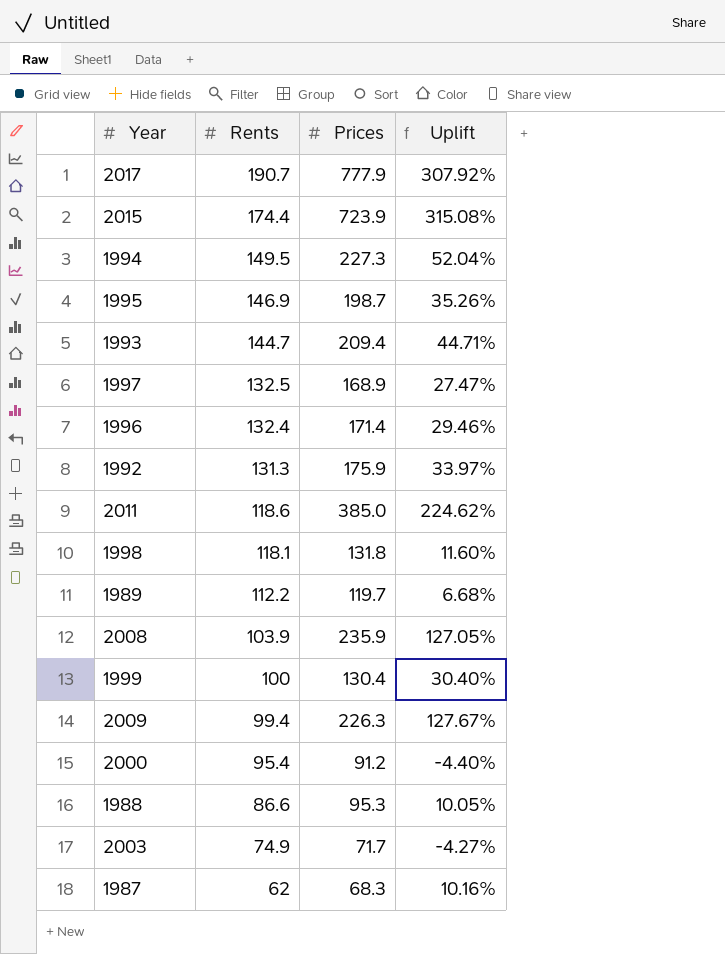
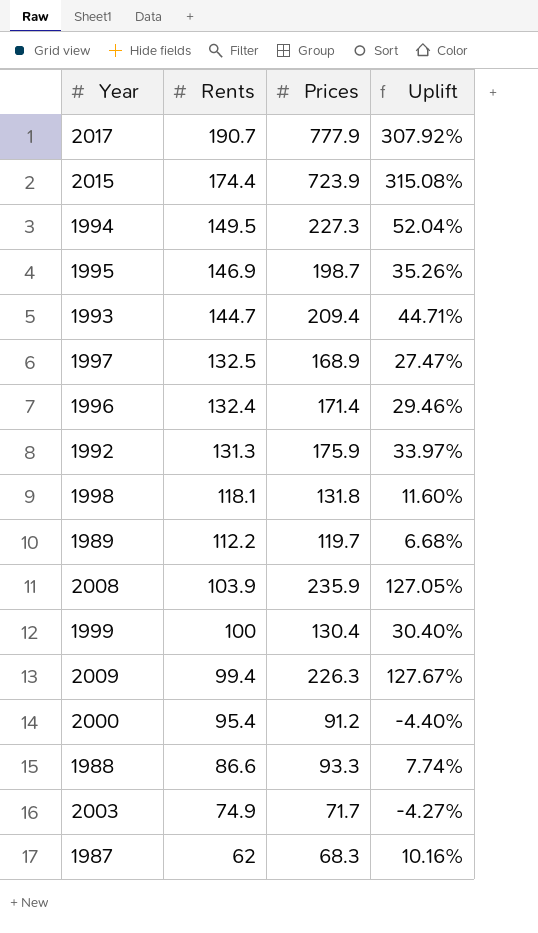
row 2011: 118.6 | 385.0 | 224.62% -> none
1988 | Prices: 95.3 -> 93.3
1988 | Uplift: 10.05% -> 7.74%

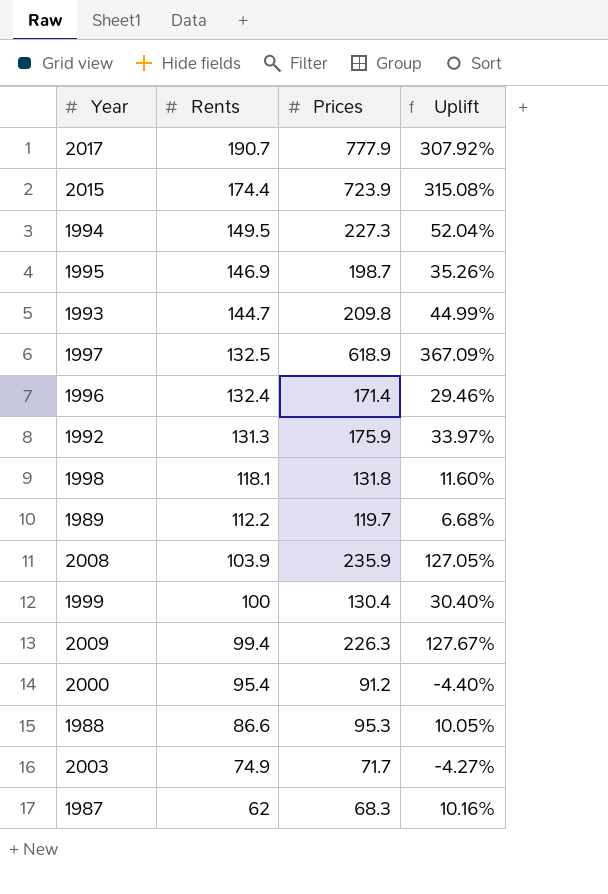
1993 | Prices: 209.4 -> 209.8
1993 | Uplift: 44.71% -> 44.99%
1997 | Prices: 168.9 -> 618.9
1997 | Uplift: 27.47% -> 367.09%
1988 | Prices: 93.3 -> 95.3
1988 | Uplift: 7.74% -> 10.05%

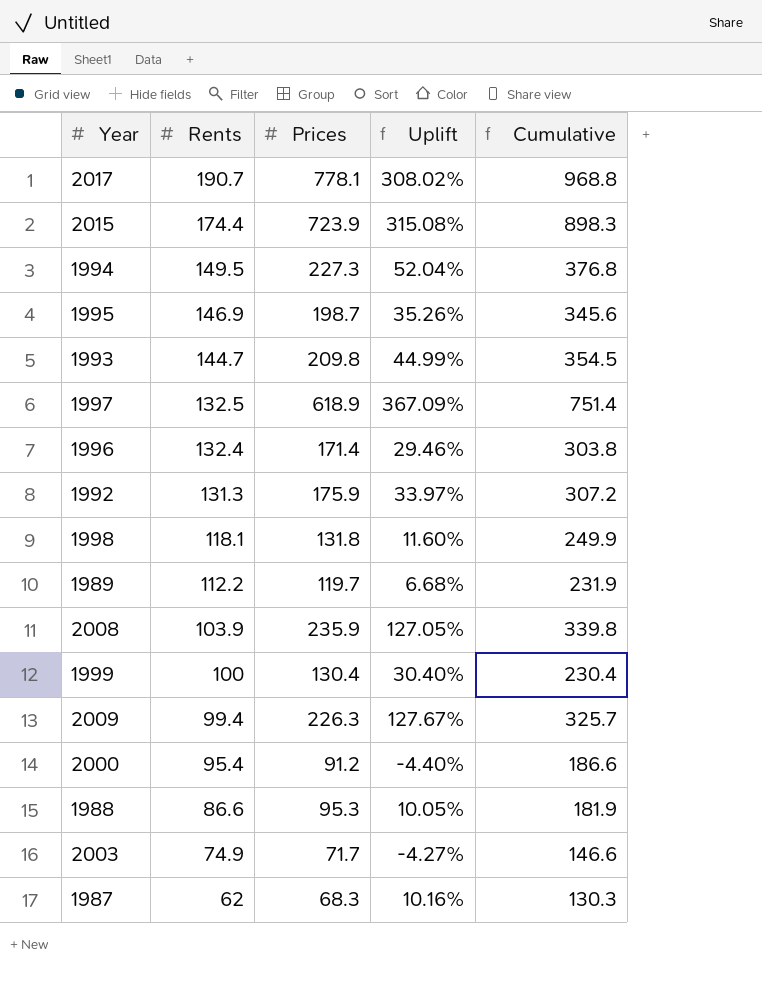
column Cumulative | formula: none -> [Rents] + [Prices]
2017 | Prices: 777.9 -> 778.1
2017 | Uplift: 307.92% -> 308.02%

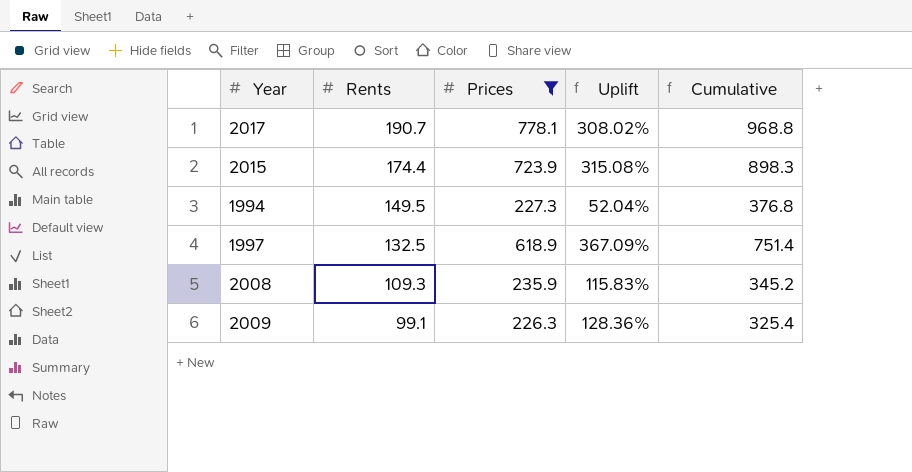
filter: none -> Prices >= 226.3
2008 | Rents: 103.9 -> 109.3
2008 | Uplift: 127.05% -> 115.83%
2008 | Cumulative: 339.8 -> 345.2
2009 | Rents: 99.4 -> 99.1
2009 | Uplift: 127.67% -> 128.36%
2009 | Cumulative: 325.7 -> 325.4

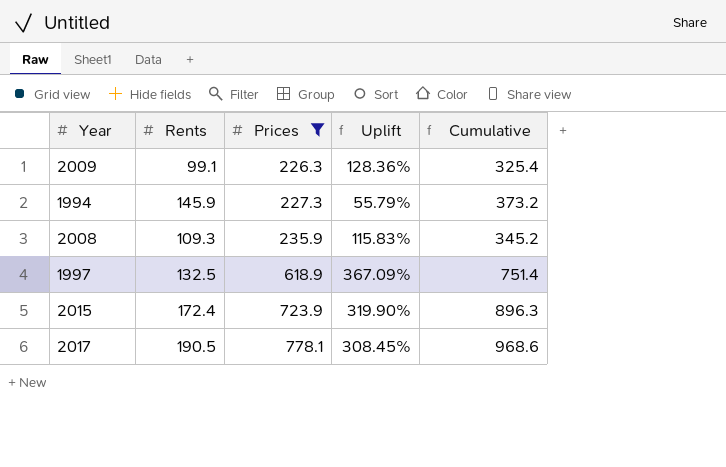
row order: Rents descending -> Prices ascending
1994 | Rents: 149.5 -> 145.9
1994 | Uplift: 52.04% -> 55.79%
1994 | Cumulative: 376.8 -> 373.2
2015 | Rents: 174.4 -> 172.4
2015 | Uplift: 315.08% -> 319.90%
2015 | Cumulative: 898.3 -> 896.3
2017 | Rents: 190.7 -> 190.5
2017 | Uplift: 308.02% -> 308.45%
2017 | Cumulative: 968.8 -> 968.6

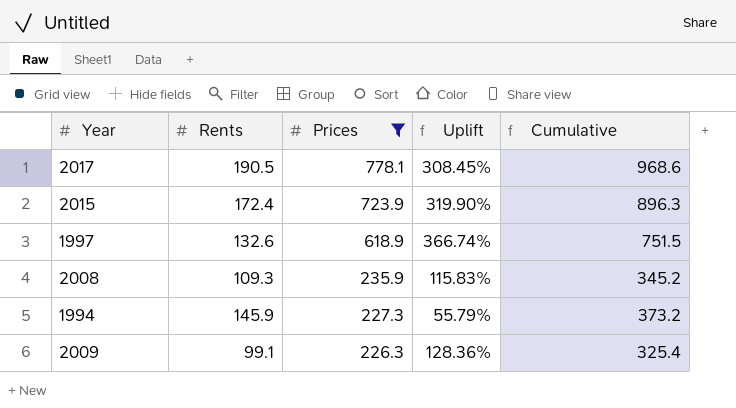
row order: Prices ascending -> Prices descending
1997 | Rents: 132.5 -> 132.6
1997 | Uplift: 367.09% -> 366.74%
1997 | Cumulative: 751.4 -> 751.5

